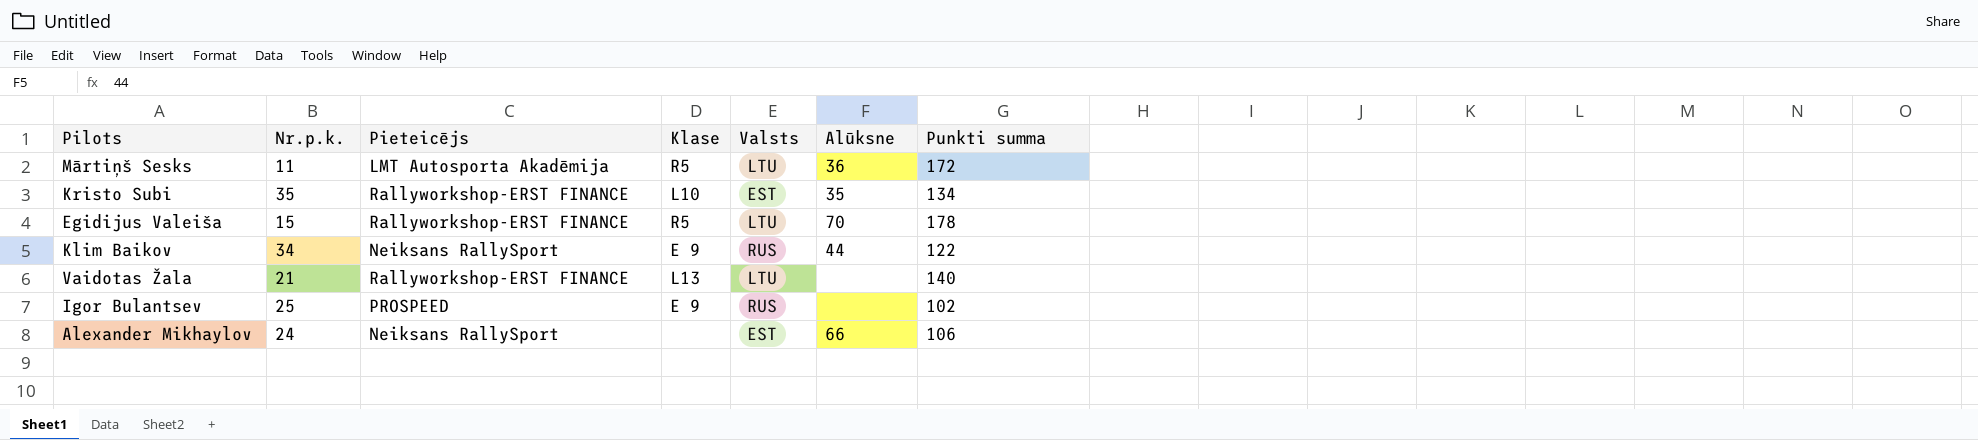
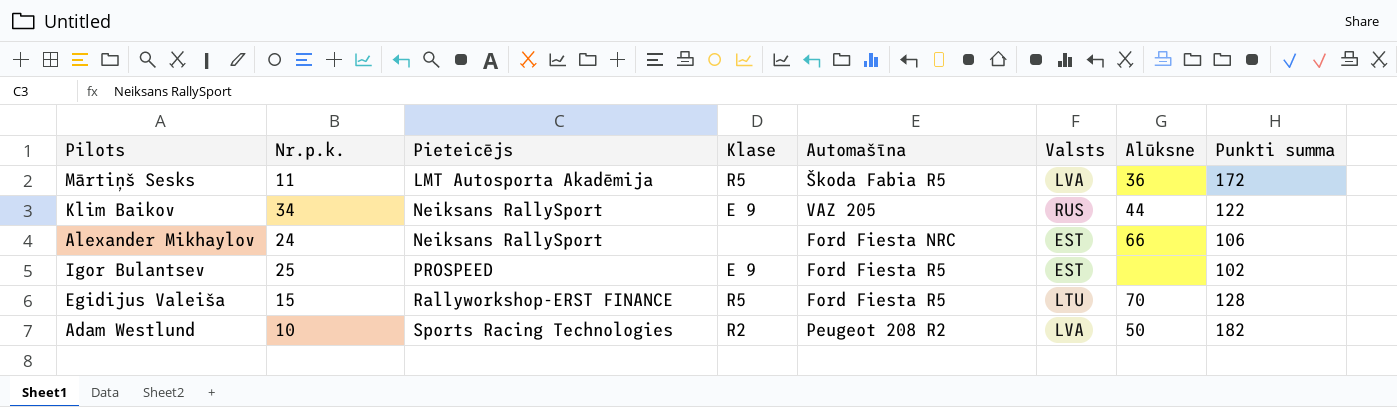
row order: none -> Pieteicējs ascending
column Automašīna | position: none -> 5
row Kristo Subi: 35 | Rallyworkshop-ERST FINANCE | L10 | EST | 35 | 134 -> none
row Vaidotas Žala: 21 | Rallyworkshop-ERST FINANCE | L13 | LTU | none | 140 -> none
Mārtiņš Sesks | Valsts: LTU -> LVA
Igor Bulantsev | Valsts: RUS -> EST
Egidijus Valeiša | Punkti summa: 178 -> 128
row Adam Westlund: none -> 10 | Sports Racing Technologies | R2 | Peugeot 208 R2 | LVA | 50 | 182

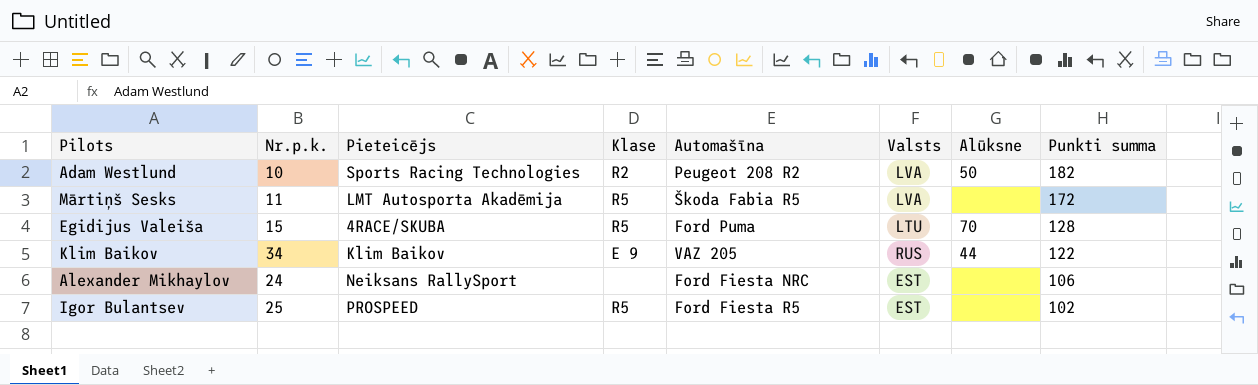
row order: Pieteicējs ascending -> Punkti summa descending
Mārtiņš Sesks | Alūksne: 36 -> none
Egidijus Valeiša | Pieteicējs: Rallyworkshop-ERST FINANCE -> 4RACE/SKUBA
Egidijus Valeiša | Automašīna: Ford Fiesta R5 -> Ford Puma
Klim Baikov | Pieteicējs: Neiksans RallySport -> Klim Baikov
Alexander Mikhaylov | Alūksne: 66 -> none
Igor Bulantsev | Klase: E 9 -> R5

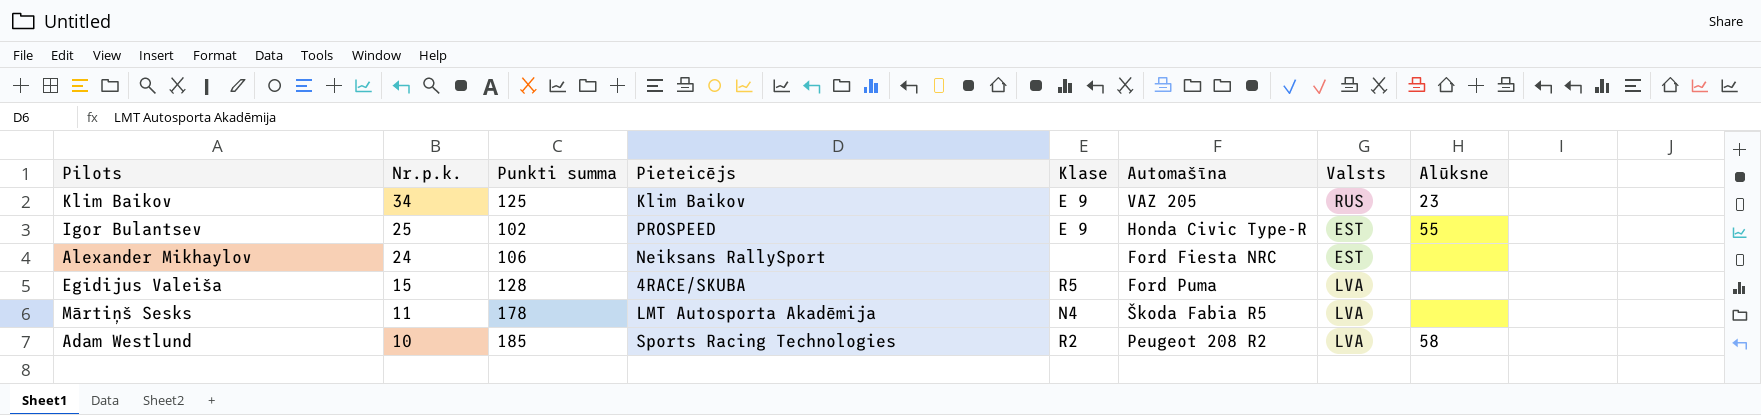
row order: Punkti summa descending -> Nr.p.k. descending
column Punkti summa | position: 8 -> 3
Klim Baikov | Punkti summa: 122 -> 125
Klim Baikov | Alūksne: 44 -> 23
Igor Bulantsev | Klase: R5 -> E 9
Igor Bulantsev | Automašīna: Ford Fiesta R5 -> Honda Civic Type-R
Igor Bulantsev | Alūksne: none -> 55
Egidijus Valeiša | Valsts: LTU -> LVA
Egidijus Valeiša | Alūksne: 70 -> none
Mārtiņš Sesks | Punkti summa: 172 -> 178
Mārtiņš Sesks | Klase: R5 -> N4
Adam Westlund | Punkti summa: 182 -> 185
Adam Westlund | Alūksne: 50 -> 58

